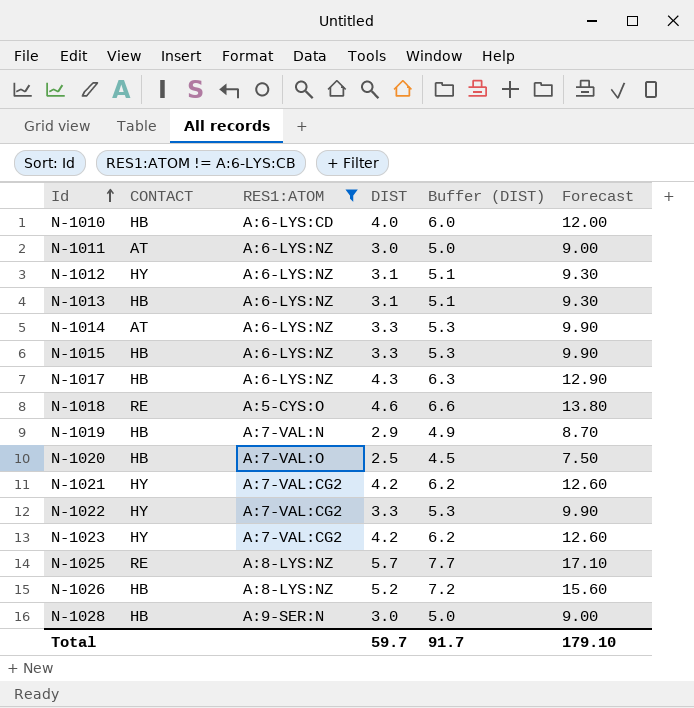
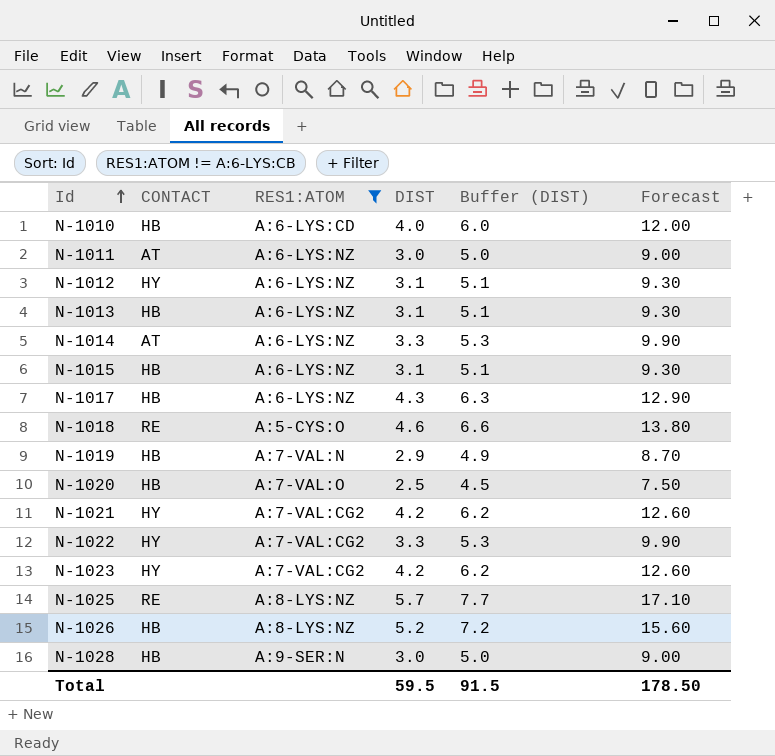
N-1015 | DIST: 3.3 -> 3.1
N-1015 | Buffer (DIST): 5.3 -> 5.1
N-1015 | Forecast: 9.90 -> 9.30
Total | DIST: 59.7 -> 59.5
Total | Buffer (DIST): 91.7 -> 91.5
Total | Forecast: 179.10 -> 178.50

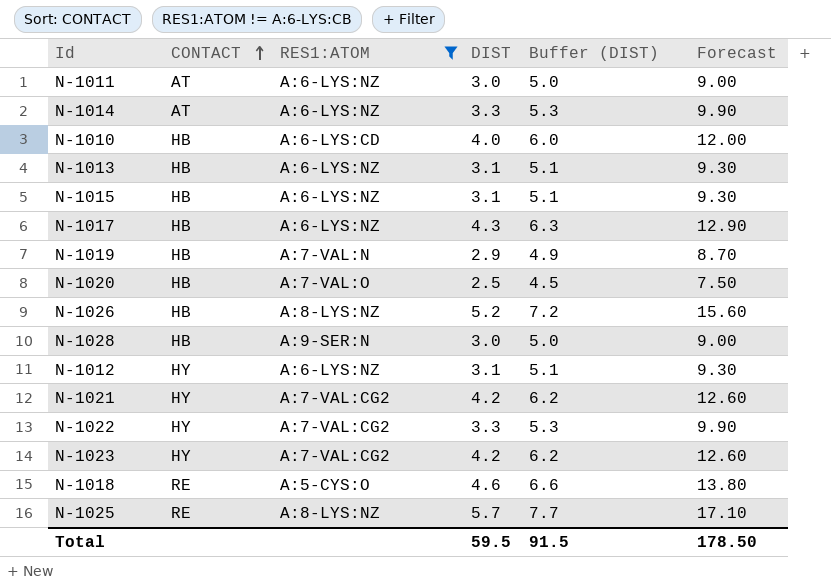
row order: Id ascending -> CONTACT ascending

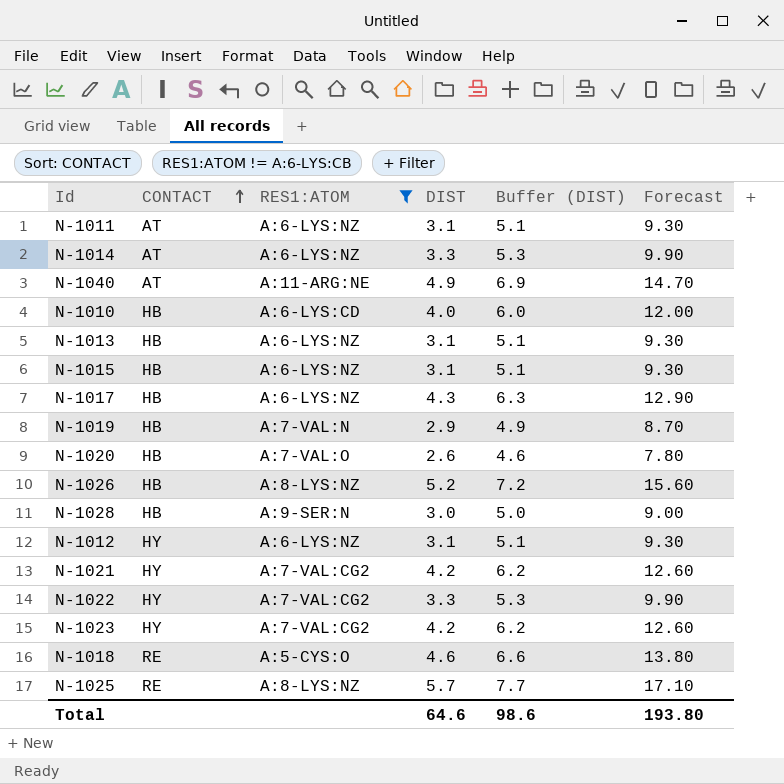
N-1011 | DIST: 3.0 -> 3.1
N-1011 | Buffer (DIST): 5.0 -> 5.1
N-1011 | Forecast: 9.00 -> 9.30
row N-1040: none -> AT | A:11-ARG:NE | 4.9 | 6.9 | 14.70
N-1020 | DIST: 2.5 -> 2.6
N-1020 | Buffer (DIST): 4.5 -> 4.6
N-1020 | Forecast: 7.50 -> 7.80
Total | DIST: 59.5 -> 64.6
Total | Buffer (DIST): 91.5 -> 98.6
Total | Forecast: 178.50 -> 193.80

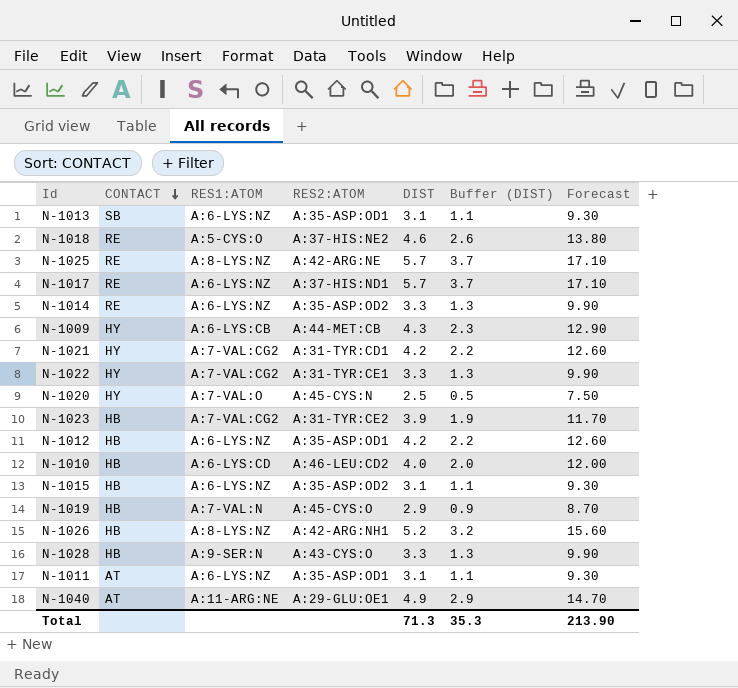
filter: RES1:ATOM != A:6-LYS:CB -> none
row order: CONTACT ascending -> CONTACT descending
column RES2:ATOM | position: none -> 4
column Buffer (DIST) | formula: [DIST] + 2 -> [DIST] - 2
N-1013 | CONTACT: HB -> SB
N-1017 | CONTACT: HB -> RE
N-1017 | DIST: 4.3 -> 5.7
N-1017 | Forecast: 12.90 -> 17.10
N-1014 | CONTACT: AT -> RE
N-1020 | CONTACT: HB -> HY
N-1020 | DIST: 2.6 -> 2.5
N-1020 | Forecast: 7.80 -> 7.50
N-1023 | CONTACT: HY -> HB
N-1023 | DIST: 4.2 -> 3.9
N-1023 | Forecast: 12.60 -> 11.70
N-1012 | CONTACT: HY -> HB
N-1012 | DIST: 3.1 -> 4.2
N-1012 | Forecast: 9.30 -> 12.60
N-1028 | DIST: 3.0 -> 3.3
N-1028 | Forecast: 9.00 -> 9.90
Total | DIST: 64.6 -> 71.3
Total | Buffer (DIST): 98.6 -> 35.3
Total | Forecast: 193.80 -> 213.90

